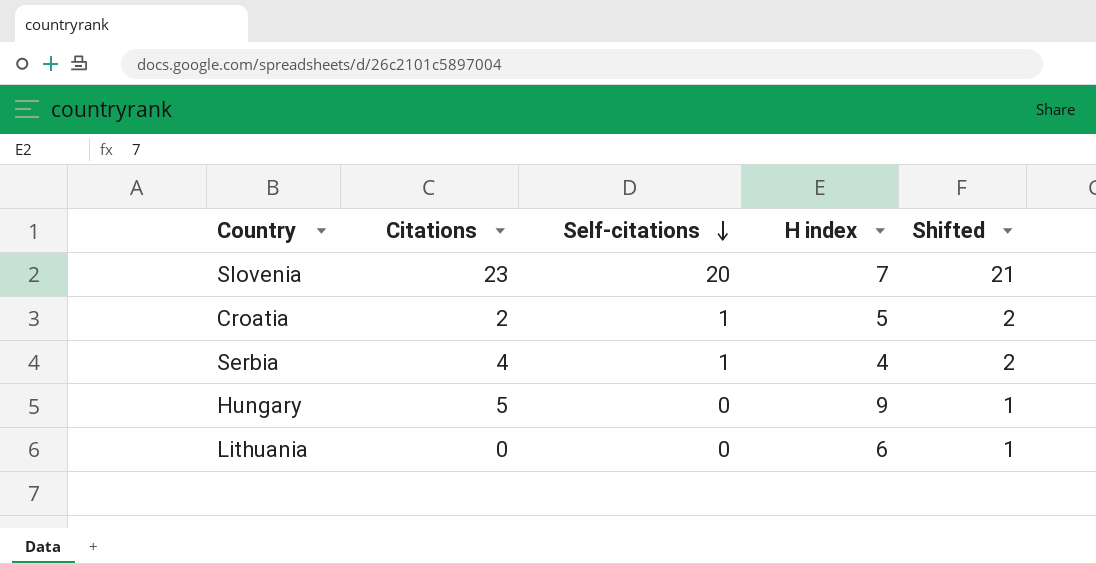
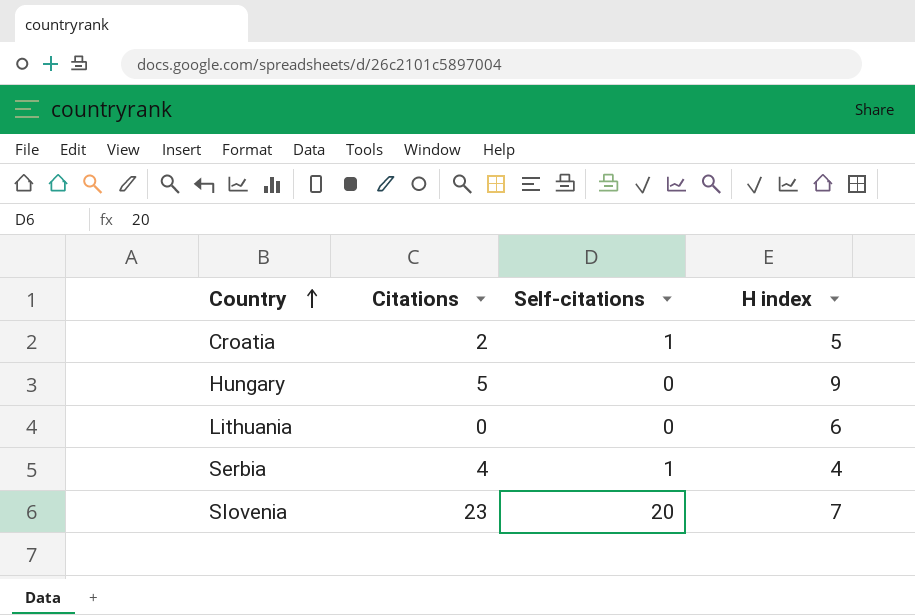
row order: Self-citations descending -> Country ascending
column Shifted | formula: [Self-citations] + 1 -> none

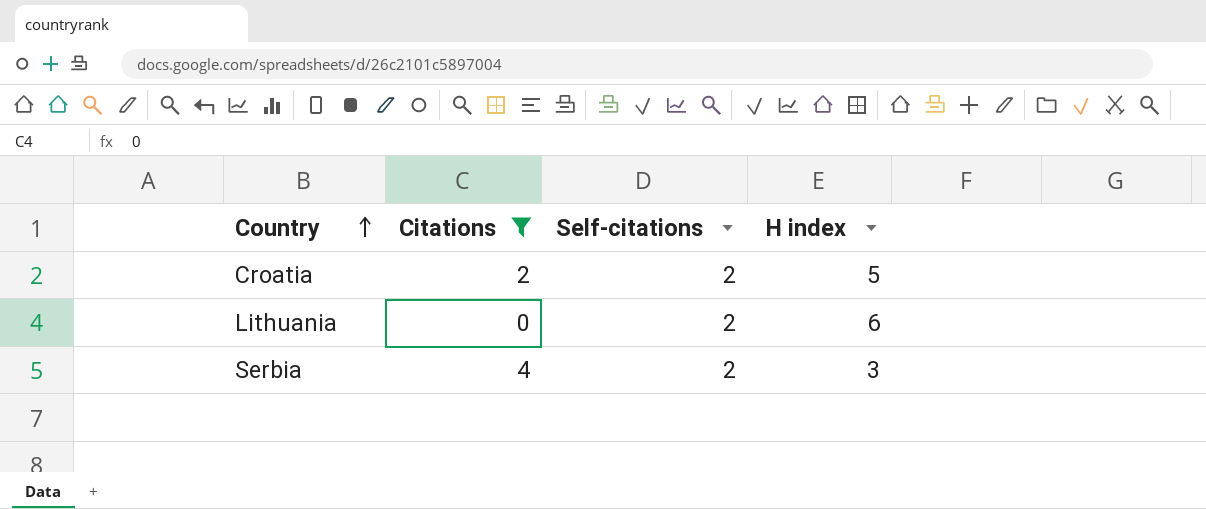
filter: none -> Citations <= 4
Croatia | Self-citations: 1 -> 2
Lithuania | Self-citations: 0 -> 2
Serbia | Self-citations: 1 -> 2
Serbia | H index: 4 -> 3

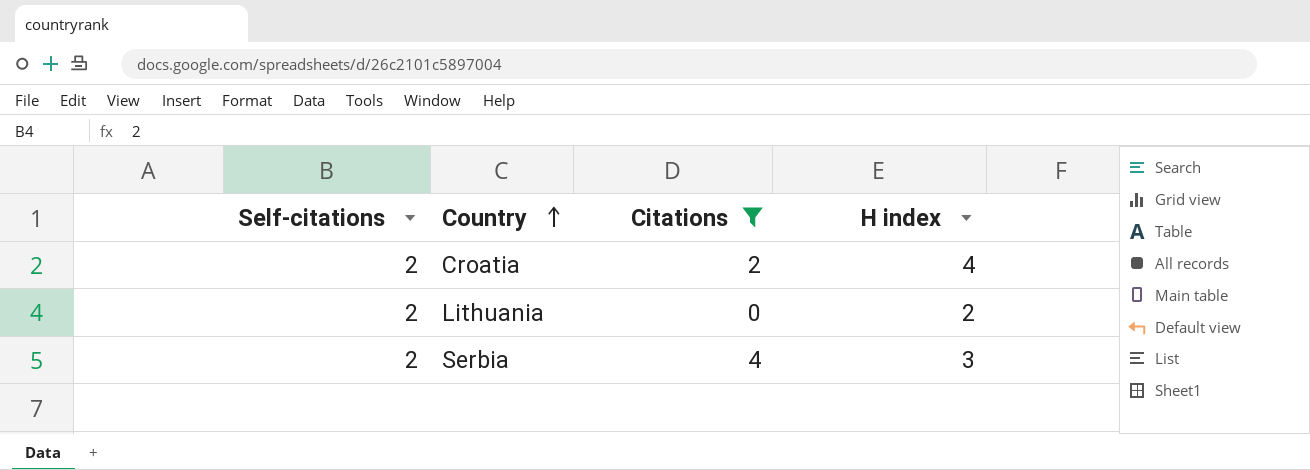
column Self-citations | position: 3 -> 1
Croatia | H index: 5 -> 4
Lithuania | H index: 6 -> 2

